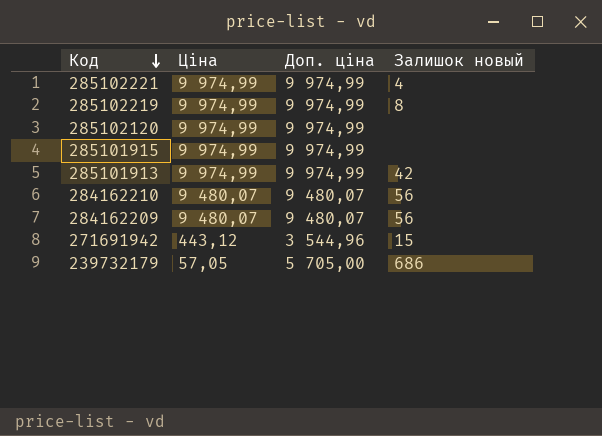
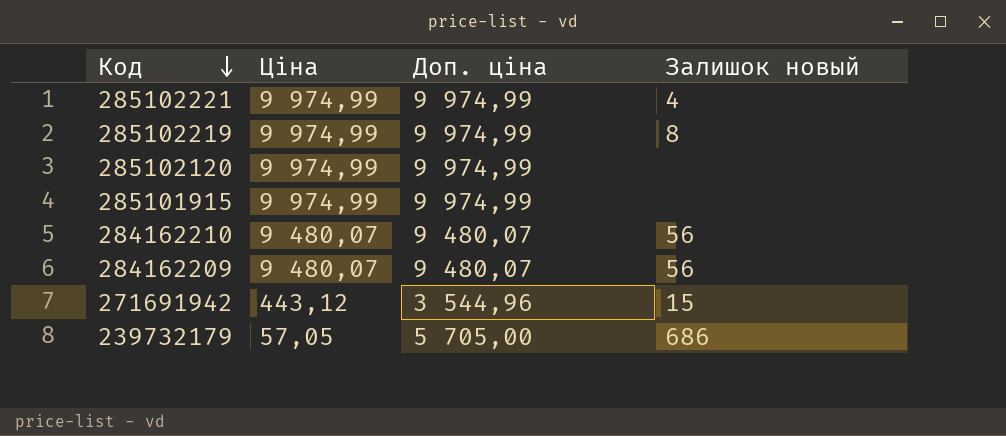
row 285101913: 9 974,99 | 9 974,99 | 42 -> none

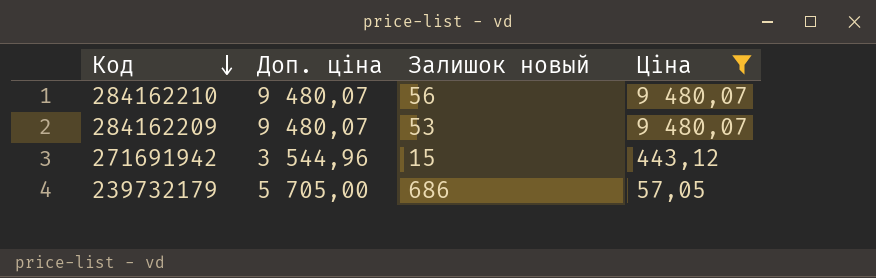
filter: none -> Ціна != 9 974,99
column Ціна | position: 2 -> 4
284162209 | Залишок новый: 56 -> 53

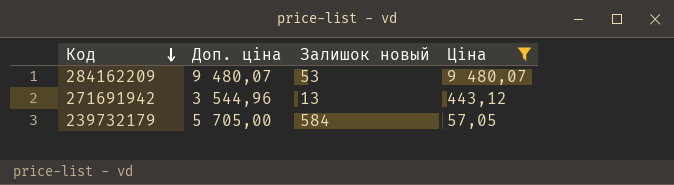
row 284162210: 9 480,07 | 56 | 9 480,07 -> none
271691942 | Залишок новый: 15 -> 13
239732179 | Залишок новый: 686 -> 584

